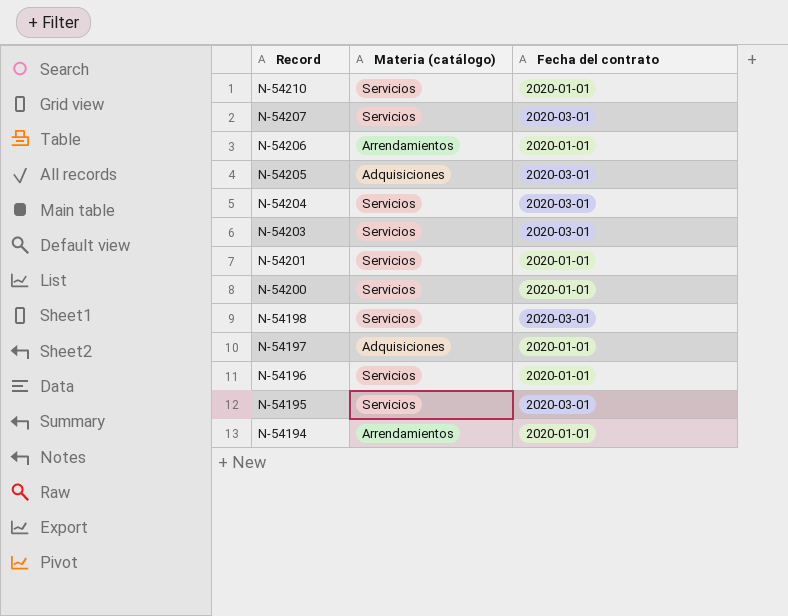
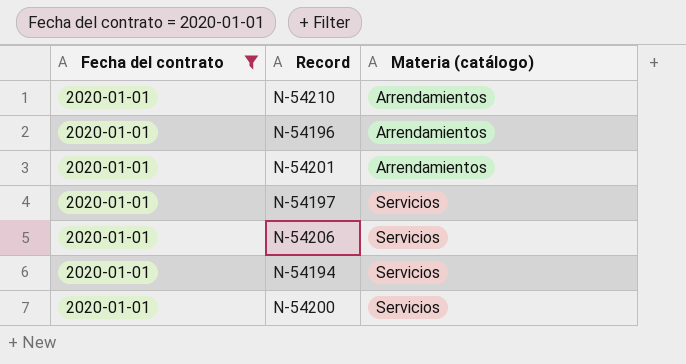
filter: none -> Fecha del contrato = 2020-01-01
row order: Record descending -> Materia (catálogo) ascending
column Fecha del contrato | position: 3 -> 1
N-54210 | Materia (catálogo): Servicios -> Arrendamientos
N-54196 | Materia (catálogo): Servicios -> Arrendamientos
N-54201 | Materia (catálogo): Servicios -> Arrendamientos
N-54197 | Materia (catálogo): Adquisiciones -> Servicios
N-54206 | Materia (catálogo): Arrendamientos -> Servicios
N-54194 | Materia (catálogo): Arrendamientos -> Servicios

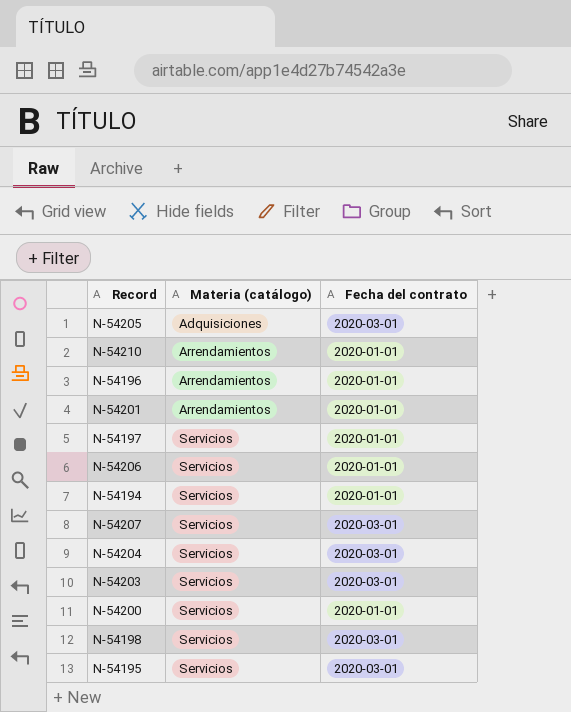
filter: Fecha del contrato = 2020-01-01 -> none
column Fecha del contrato | position: 1 -> 3

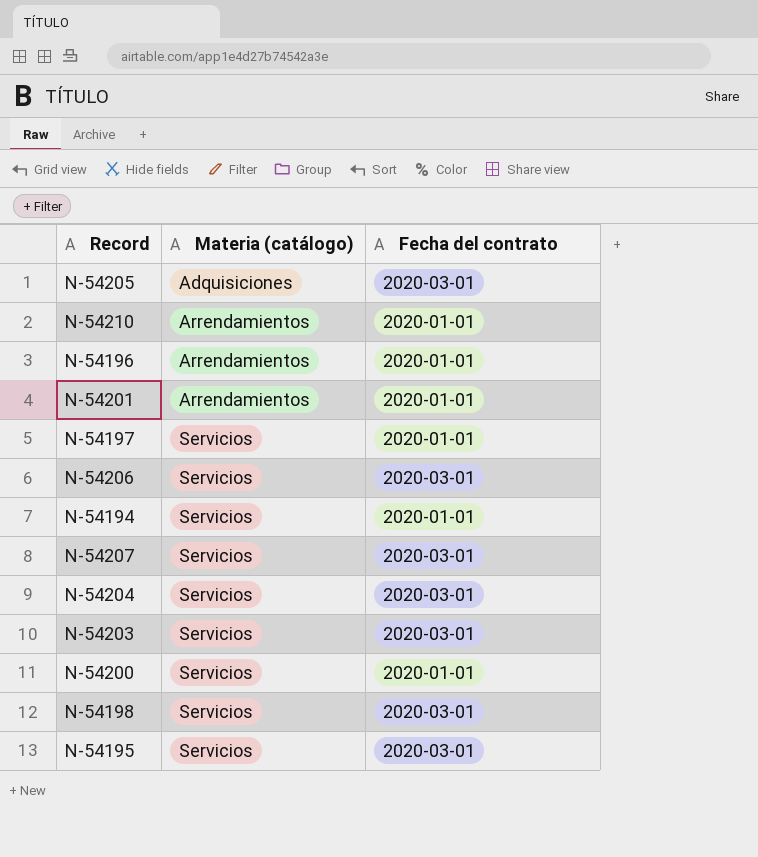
N-54206 | Fecha del contrato: 2020-01-01 -> 2020-03-01

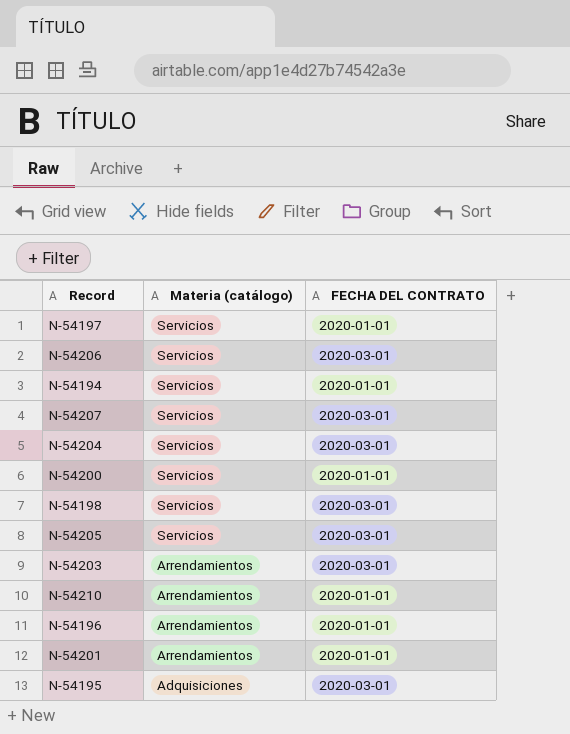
row order: Materia (catálogo) ascending -> Materia (catálogo) descending
column name: Fecha del contrato -> FECHA DEL CONTRATO
N-54205 | Materia (catálogo): Adquisiciones -> Servicios
N-54203 | Materia (catálogo): Servicios -> Arrendamientos
N-54195 | Materia (catálogo): Servicios -> Adquisiciones

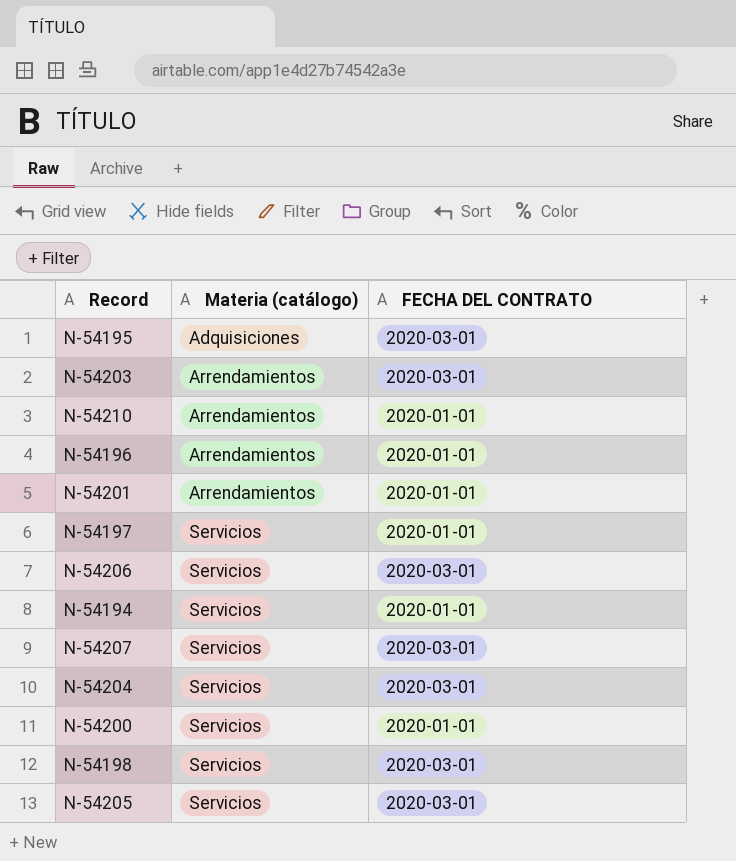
row order: Materia (catálogo) descending -> Materia (catálogo) ascending

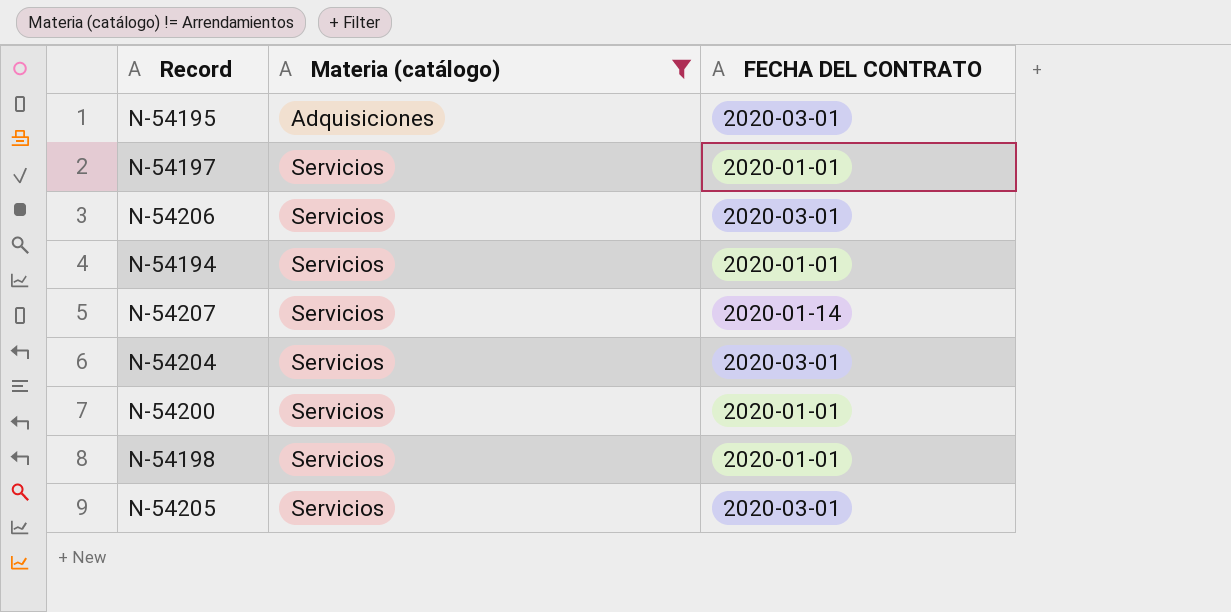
filter: none -> Materia (catálogo) != Arrendamientos
N-54207 | FECHA DEL CONTRATO: 2020-03-01 -> 2020-01-14
N-54198 | FECHA DEL CONTRATO: 2020-03-01 -> 2020-01-01

